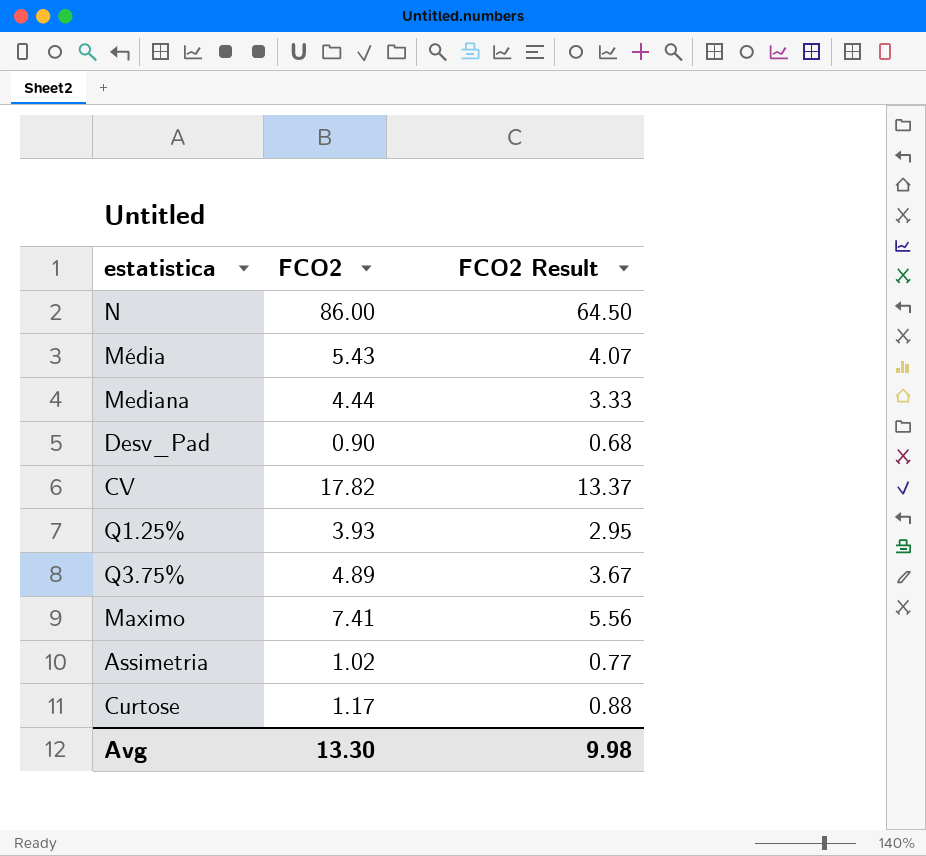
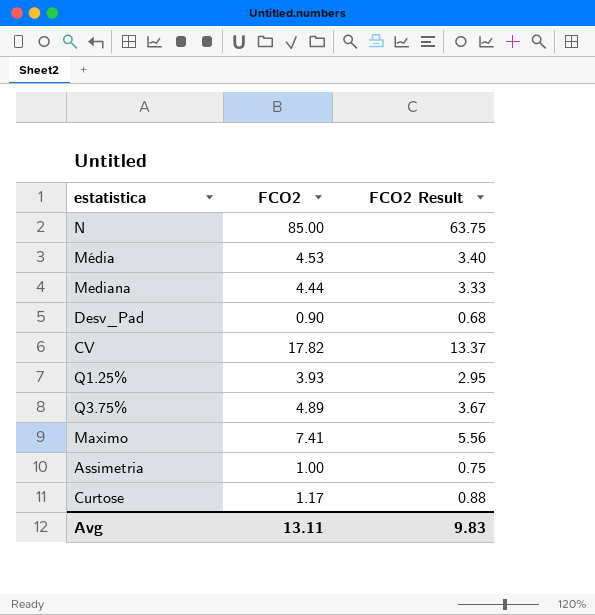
N | FCO2: 86.00 -> 85.00
N | FCO2 Result: 64.50 -> 63.75
Média | FCO2: 5.43 -> 4.53
Média | FCO2 Result: 4.07 -> 3.40
Assimetria | FCO2: 1.02 -> 1.00
Assimetria | FCO2 Result: 0.77 -> 0.75
Avg | FCO2: 13.30 -> 13.11
Avg | FCO2 Result: 9.98 -> 9.83

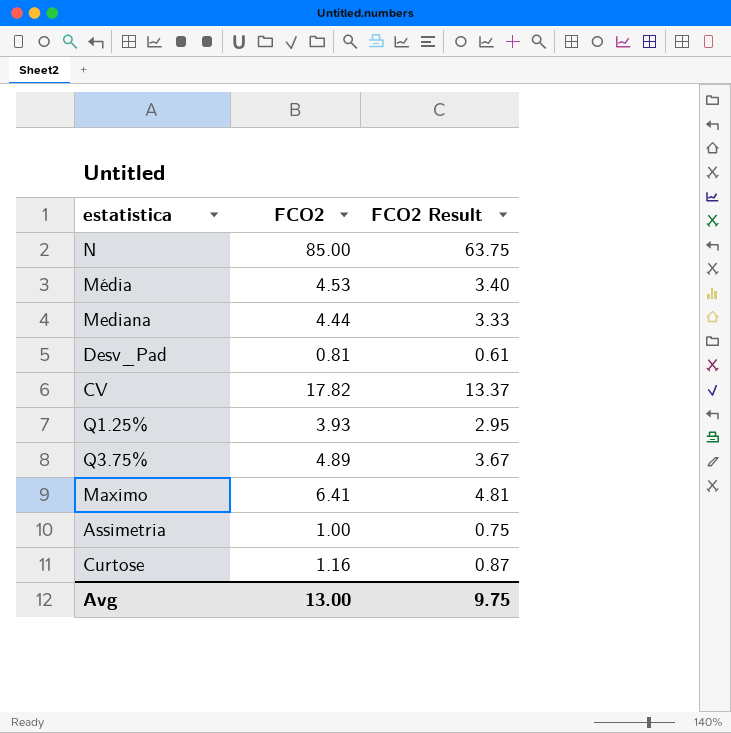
Desv_Pad | FCO2: 0.90 -> 0.81
Desv_Pad | FCO2 Result: 0.68 -> 0.61
Maximo | FCO2: 7.41 -> 6.41
Maximo | FCO2 Result: 5.56 -> 4.81
Curtose | FCO2: 1.17 -> 1.16
Curtose | FCO2 Result: 0.88 -> 0.87
Avg | FCO2: 13.11 -> 13.00
Avg | FCO2 Result: 9.83 -> 9.75

